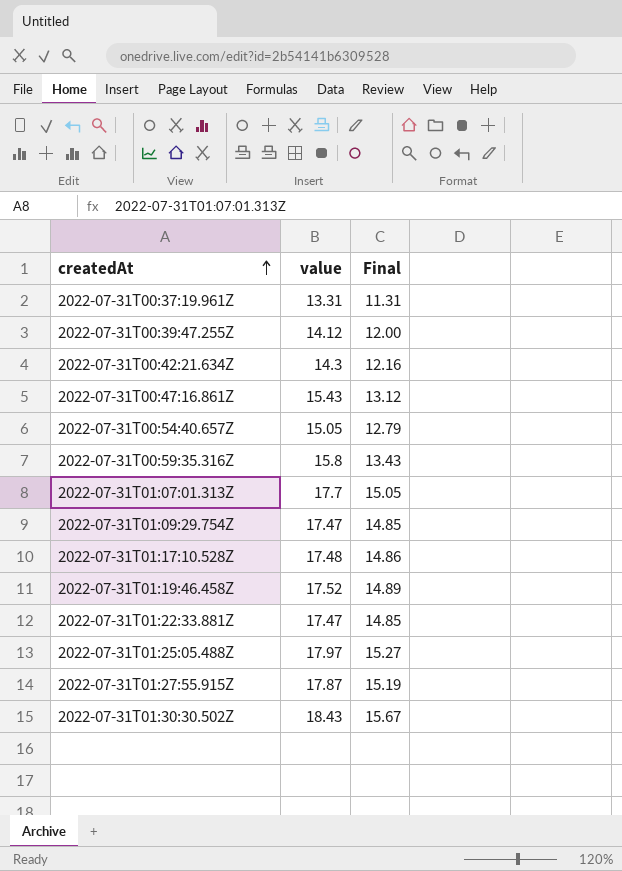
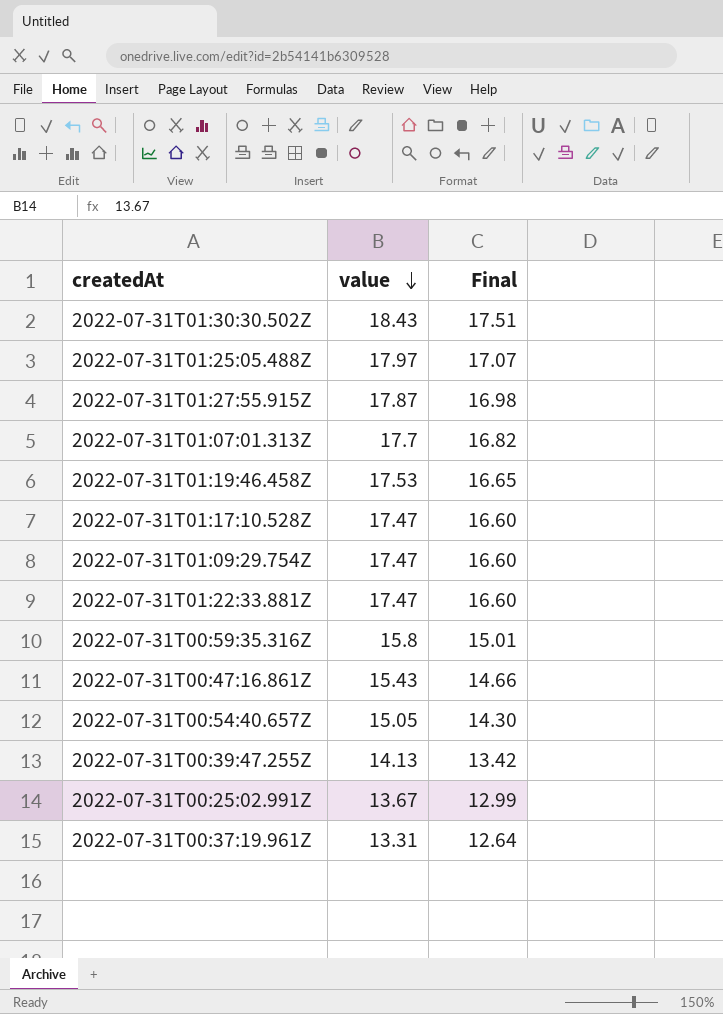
row order: createdAt ascending -> value descending
column Final | formula: [value] * 0.85 -> [value] * 0.95
row 2022-07-31T00:42:21.634Z: 14.3 | 12.16 -> none
2022-07-31T01:19:46.458Z | value: 17.52 -> 17.53
2022-07-31T01:17:10.528Z | value: 17.48 -> 17.47
2022-07-31T00:39:47.255Z | value: 14.12 -> 14.13
row 2022-07-31T00:25:02.991Z: none -> 13.67 | 12.99

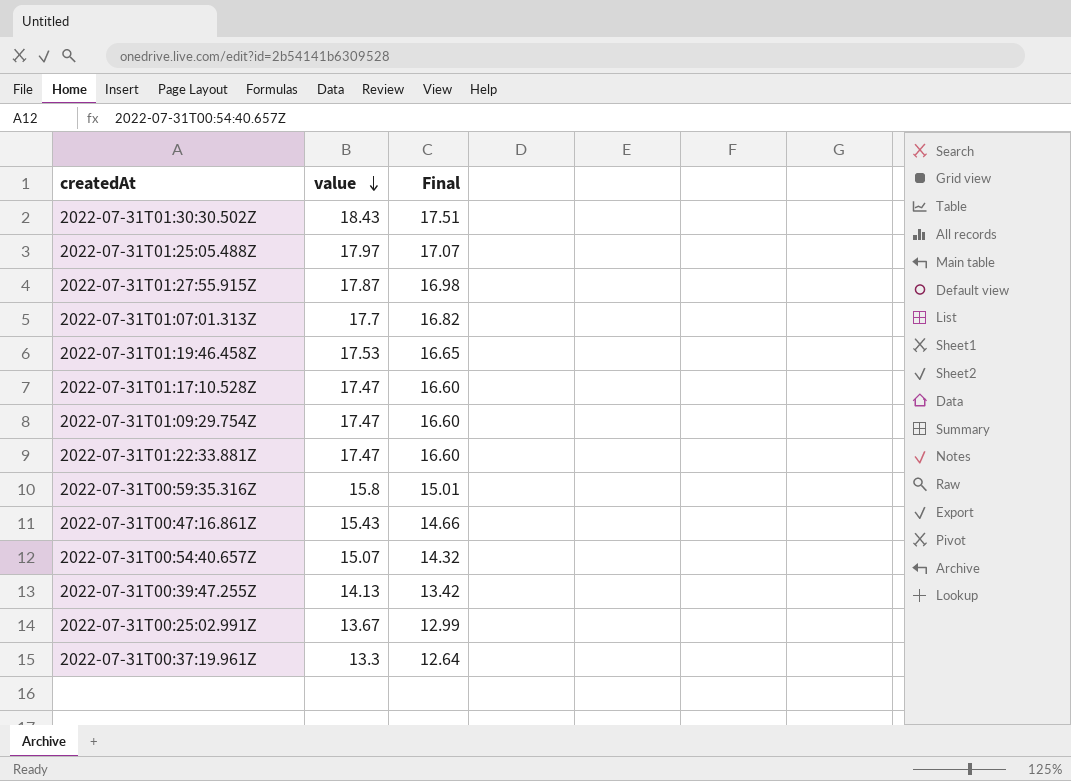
2022-07-31T00:54:40.657Z | value: 15.05 -> 15.07
2022-07-31T00:54:40.657Z | Final: 14.30 -> 14.32
2022-07-31T00:37:19.961Z | value: 13.31 -> 13.3

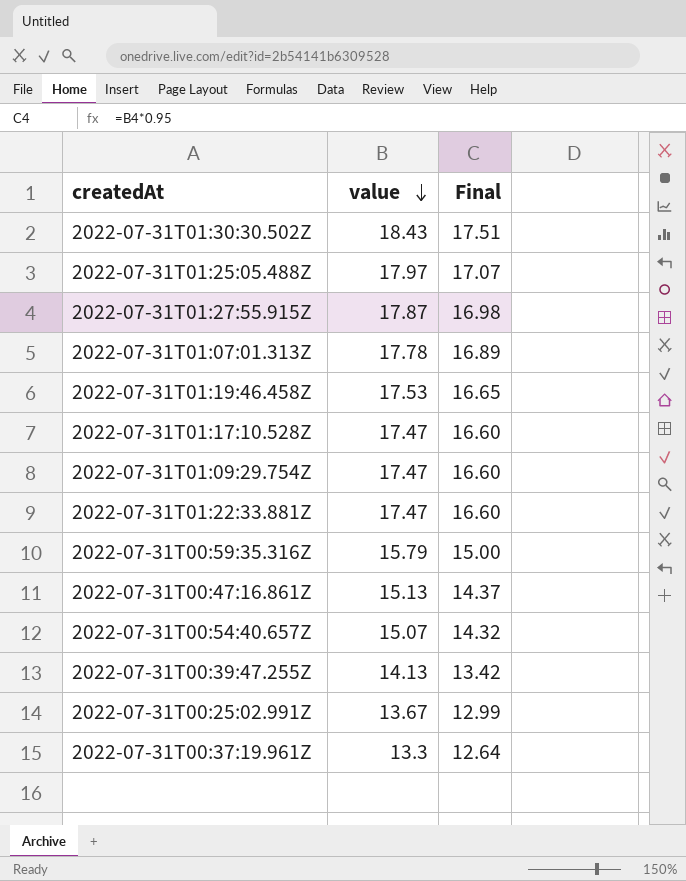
2022-07-31T01:07:01.313Z | value: 17.7 -> 17.78
2022-07-31T01:07:01.313Z | Final: 16.82 -> 16.89
2022-07-31T00:59:35.316Z | value: 15.8 -> 15.79
2022-07-31T00:59:35.316Z | Final: 15.01 -> 15.00
2022-07-31T00:47:16.861Z | value: 15.43 -> 15.13
2022-07-31T00:47:16.861Z | Final: 14.66 -> 14.37

